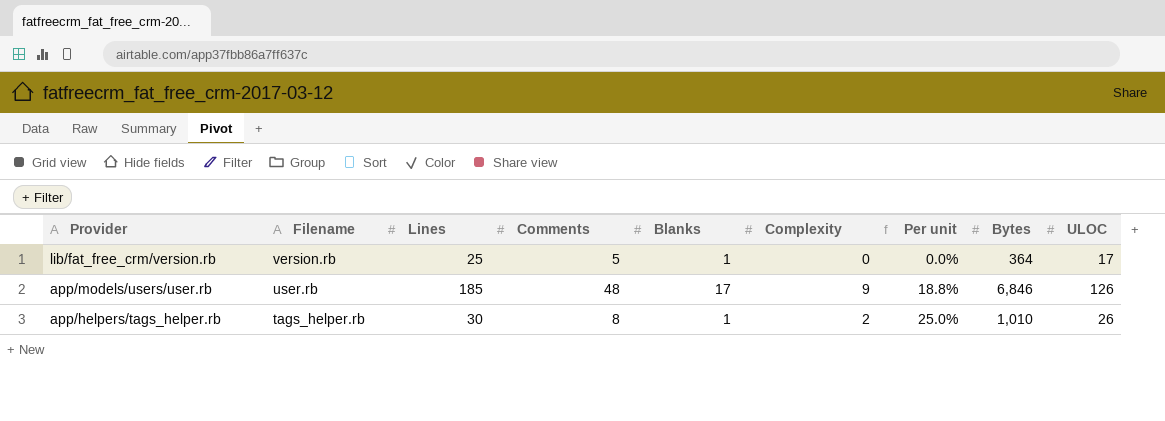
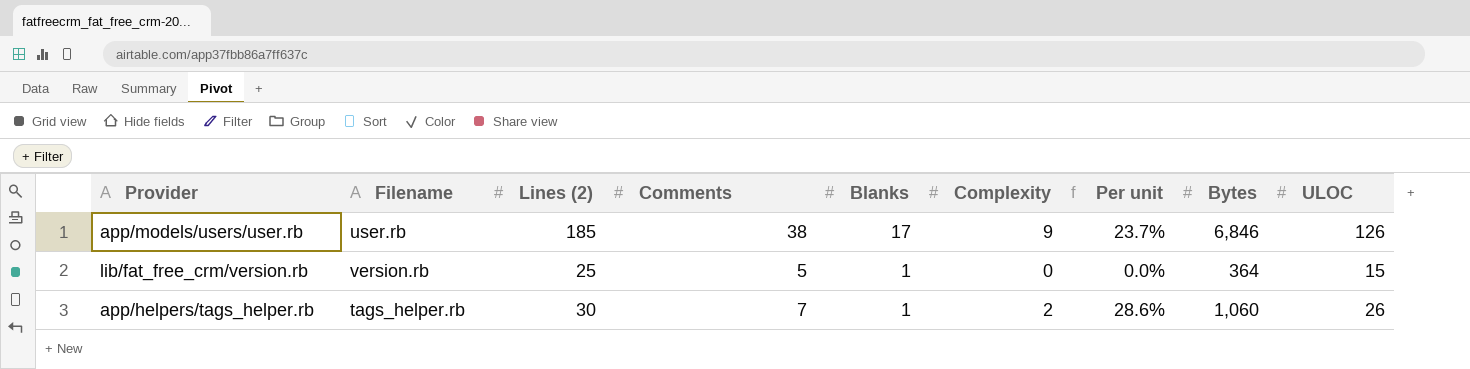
row order: Provider descending -> Blanks descending
column name: Lines -> Lines (2)
app/models/users/user.rb | Comments: 48 -> 38
app/models/users/user.rb | Per unit: 18.8% -> 23.7%
lib/fat_free_crm/version.rb | ULOC: 17 -> 15
app/helpers/tags_helper.rb | Comments: 8 -> 7
app/helpers/tags_helper.rb | Per unit: 25.0% -> 28.6%
app/helpers/tags_helper.rb | Bytes: 1,010 -> 1,060

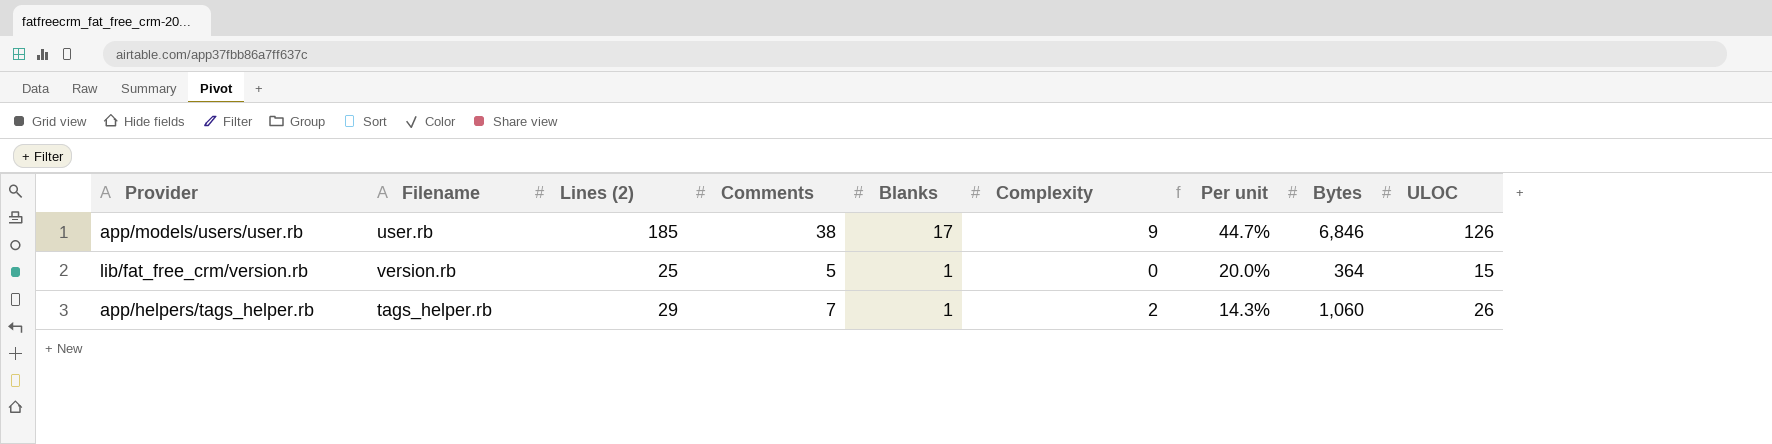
column Per unit | formula: [Complexity] / [Comments] -> [Blanks] / [Comments]
app/helpers/tags_helper.rb | Lines (2): 30 -> 29

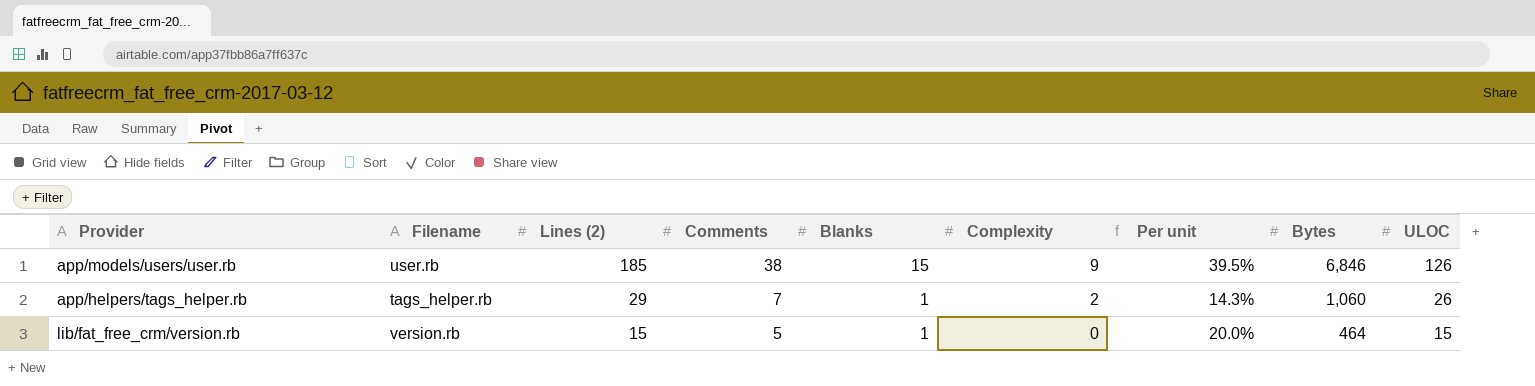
row order: Blanks descending -> Lines (2) descending
app/models/users/user.rb | Blanks: 17 -> 15
app/models/users/user.rb | Per unit: 44.7% -> 39.5%
lib/fat_free_crm/version.rb | Lines (2): 25 -> 15
lib/fat_free_crm/version.rb | Bytes: 364 -> 464

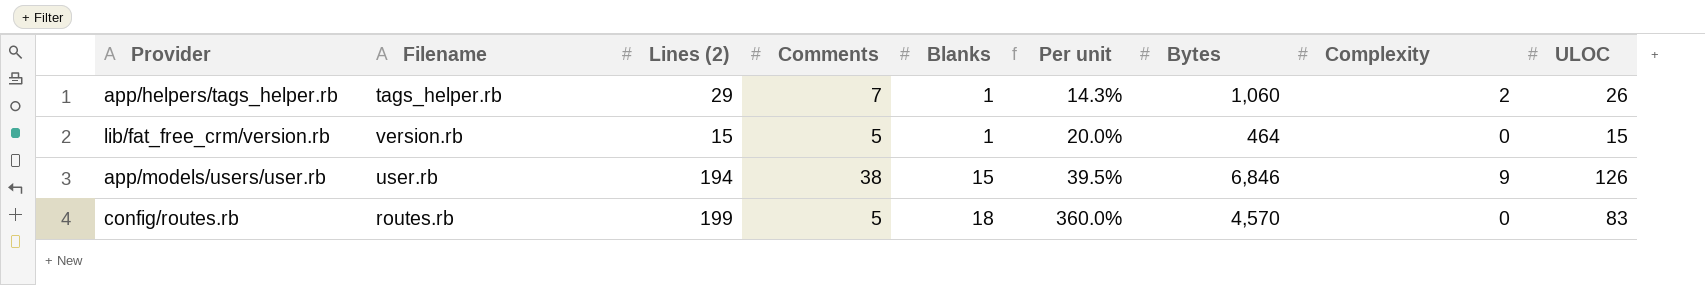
row order: Lines (2) descending -> Blanks ascending
column Complexity | position: 6 -> 8
app/models/users/user.rb | Lines (2): 185 -> 194
row config/routes.rb: none -> routes.rb | 199 | 5 | 18 | 360.0% | 4,570 | 0 | 83

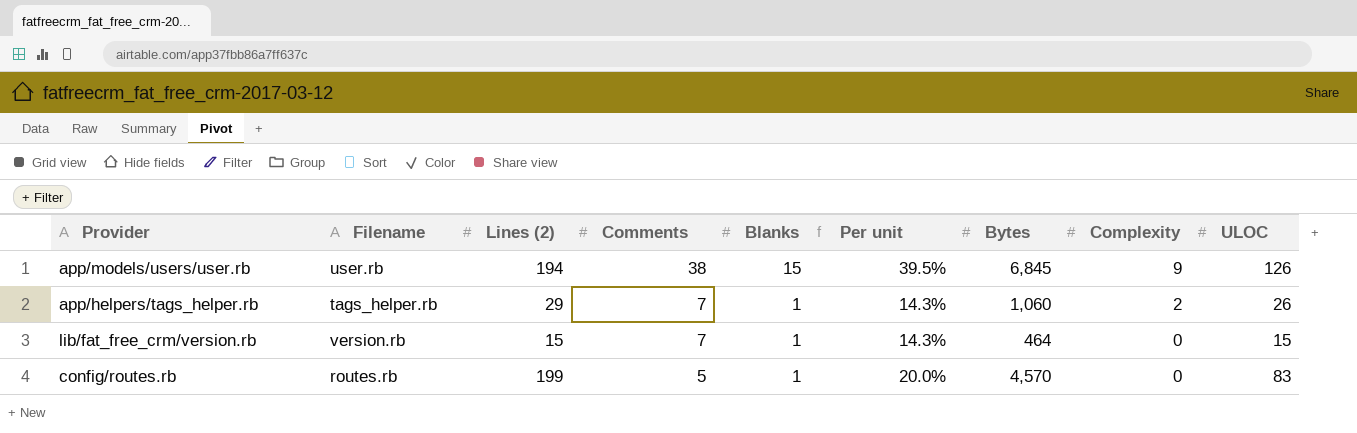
row order: Blanks ascending -> Comments descending
app/models/users/user.rb | Bytes: 6,846 -> 6,845
lib/fat_free_crm/version.rb | Comments: 5 -> 7
lib/fat_free_crm/version.rb | Per unit: 20.0% -> 14.3%
config/routes.rb | Blanks: 18 -> 1
config/routes.rb | Per unit: 360.0% -> 20.0%

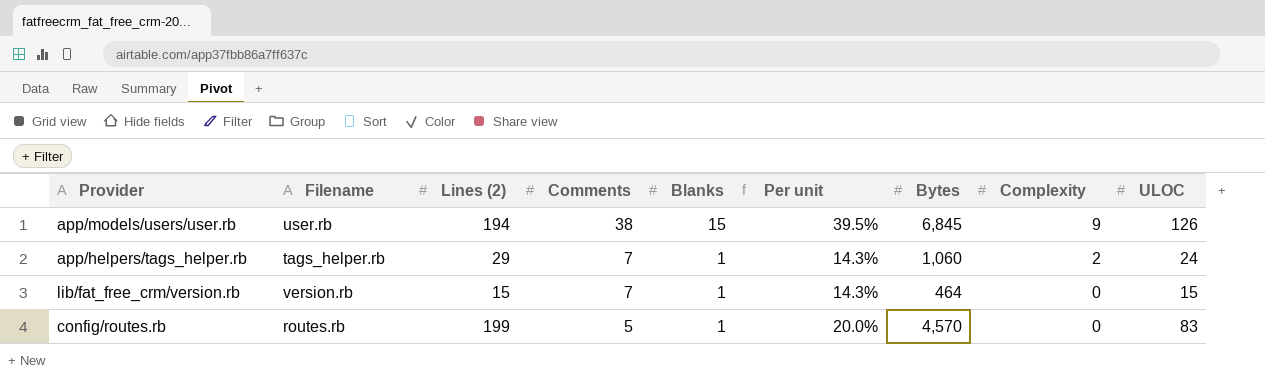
app/helpers/tags_helper.rb | ULOC: 26 -> 24

